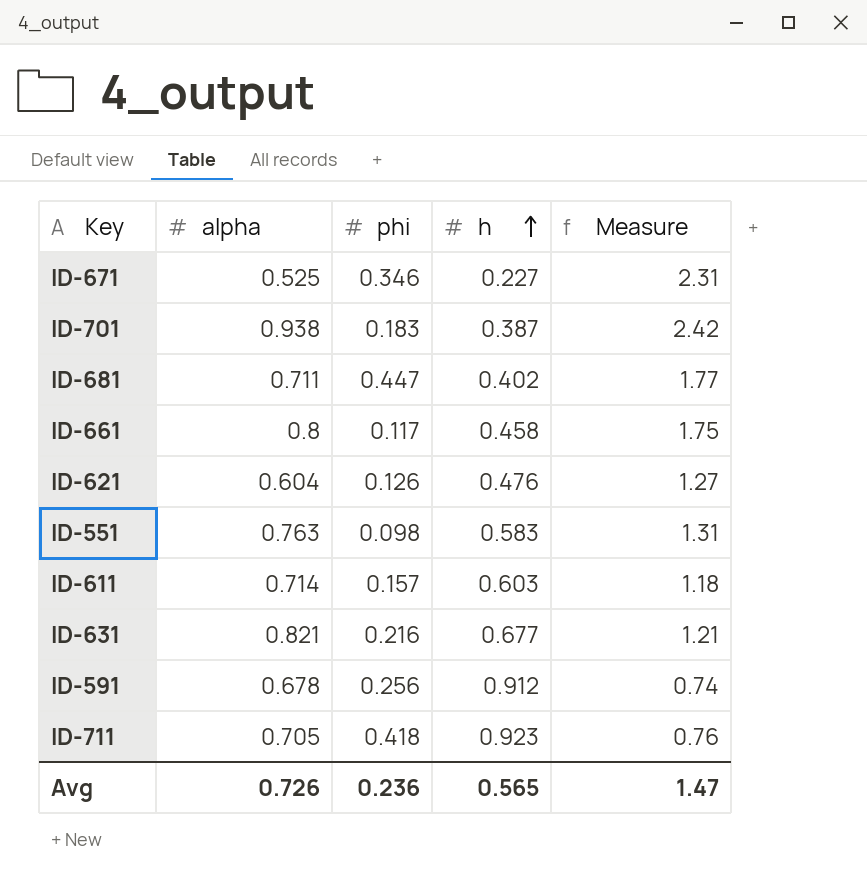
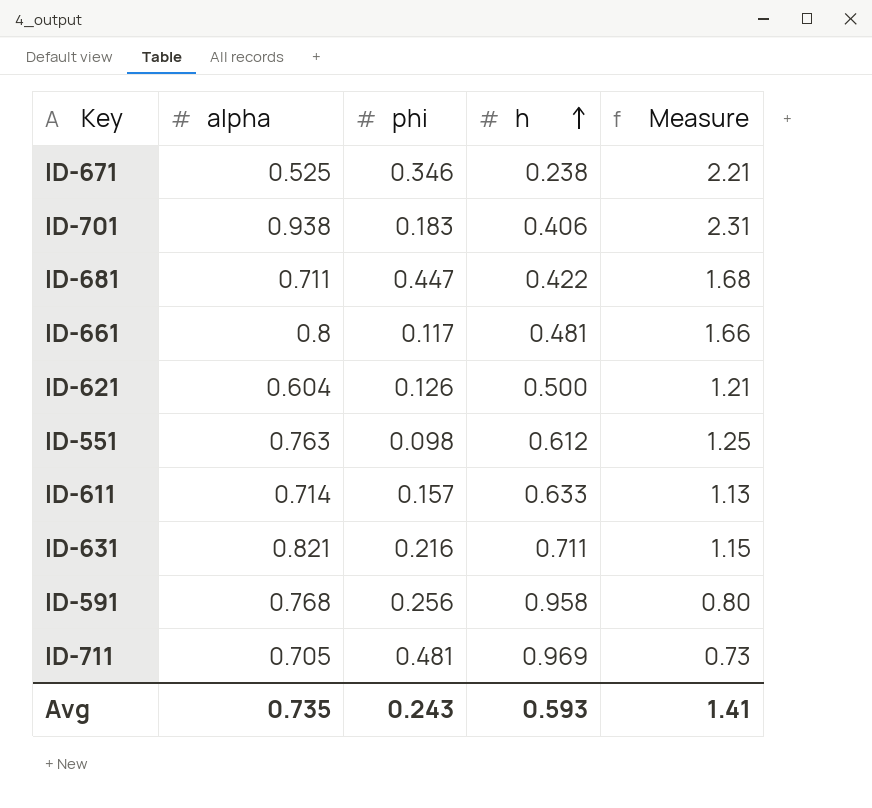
ID-671 | h: 0.227 -> 0.238
ID-671 | Measure: 2.31 -> 2.21
ID-701 | h: 0.387 -> 0.406
ID-701 | Measure: 2.42 -> 2.31
ID-681 | h: 0.402 -> 0.422
ID-681 | Measure: 1.77 -> 1.68
ID-661 | h: 0.458 -> 0.481
ID-661 | Measure: 1.75 -> 1.66
ID-621 | h: 0.476 -> 0.500
ID-621 | Measure: 1.27 -> 1.21
ID-551 | h: 0.583 -> 0.612
ID-551 | Measure: 1.31 -> 1.25
ID-611 | h: 0.603 -> 0.633
ID-611 | Measure: 1.18 -> 1.13
ID-631 | h: 0.677 -> 0.711
ID-631 | Measure: 1.21 -> 1.15
ID-591 | alpha: 0.678 -> 0.768
ID-591 | h: 0.912 -> 0.958
ID-591 | Measure: 0.74 -> 0.80
ID-711 | phi: 0.418 -> 0.481
ID-711 | h: 0.923 -> 0.969
ID-711 | Measure: 0.76 -> 0.73
Avg | alpha: 0.726 -> 0.735
Avg | phi: 0.236 -> 0.243
Avg | h: 0.565 -> 0.593
Avg | Measure: 1.47 -> 1.41

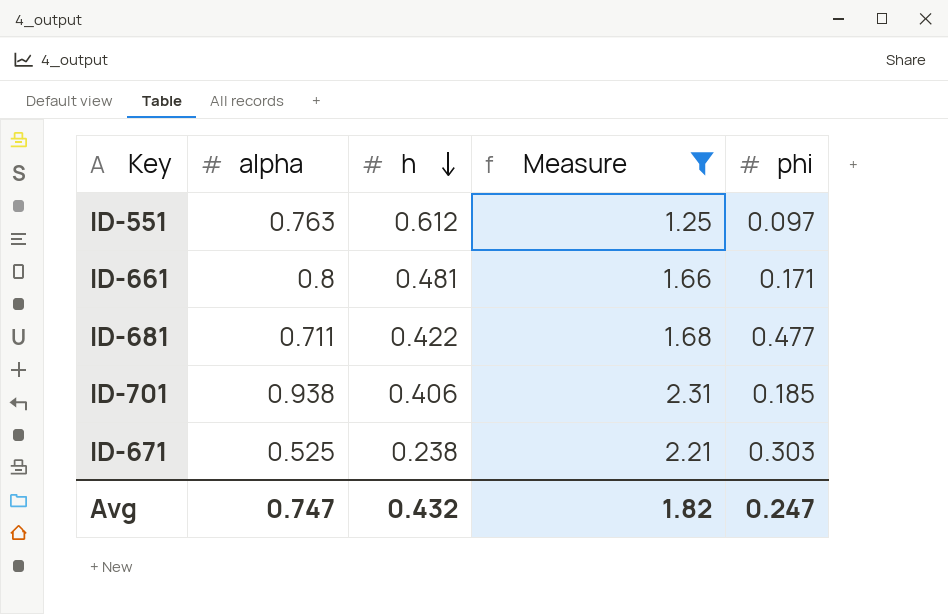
filter: none -> Measure >= 1.25
row order: h ascending -> h descending
column phi | position: 3 -> 5
ID-551 | phi: 0.098 -> 0.097
ID-661 | phi: 0.117 -> 0.171
ID-681 | phi: 0.447 -> 0.477
ID-701 | phi: 0.183 -> 0.185
ID-671 | phi: 0.346 -> 0.303
Avg | alpha: 0.735 -> 0.747
Avg | h: 0.593 -> 0.432
Avg | Measure: 1.41 -> 1.82
Avg | phi: 0.243 -> 0.247

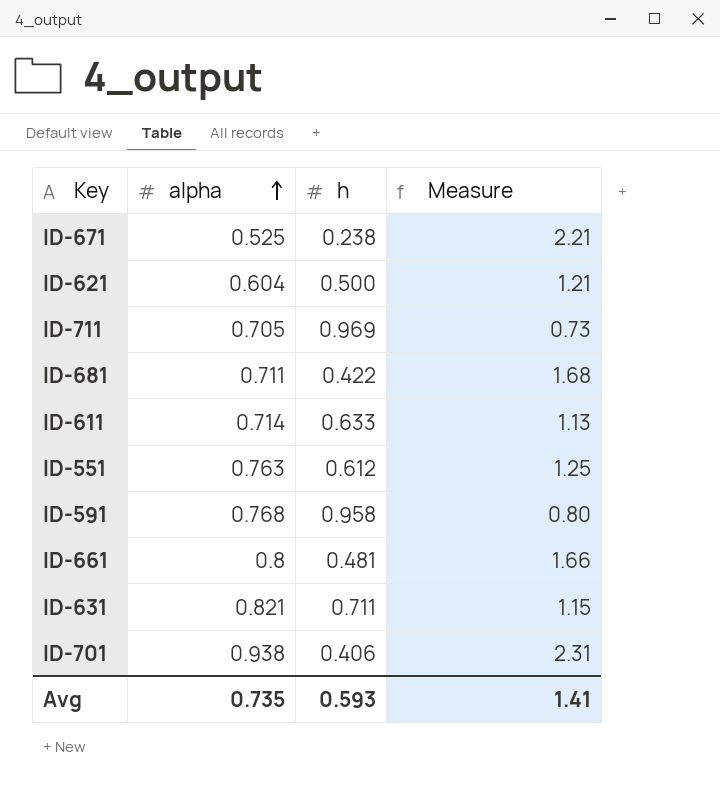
filter: Measure >= 1.25 -> none
row order: h descending -> alpha ascending
column phi | position: 5 -> none
Avg | alpha: 0.747 -> 0.735
Avg | h: 0.432 -> 0.593
Avg | Measure: 1.82 -> 1.41

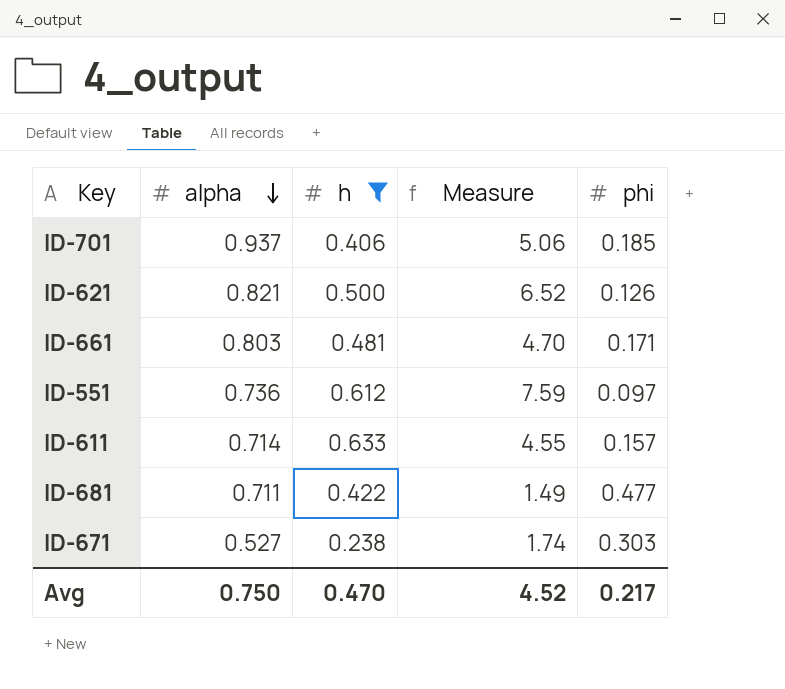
filter: none -> h <= 0.633
row order: alpha ascending -> alpha descending
column Measure | formula: [alpha] / [h] -> [alpha] / [phi]
column phi | position: none -> 5
ID-701 | alpha: 0.938 -> 0.937
ID-621 | alpha: 0.604 -> 0.821
ID-661 | alpha: 0.8 -> 0.803
ID-551 | alpha: 0.763 -> 0.736
ID-671 | alpha: 0.525 -> 0.527
Avg | alpha: 0.735 -> 0.750
Avg | h: 0.593 -> 0.470
Avg | Measure: 1.41 -> 4.52

